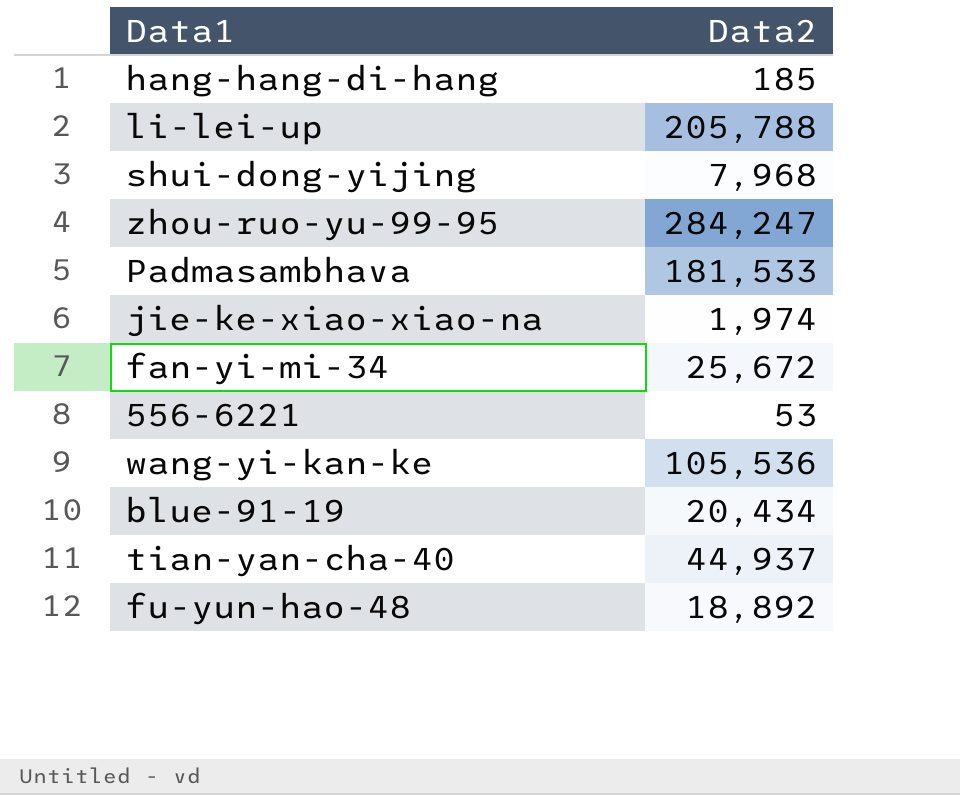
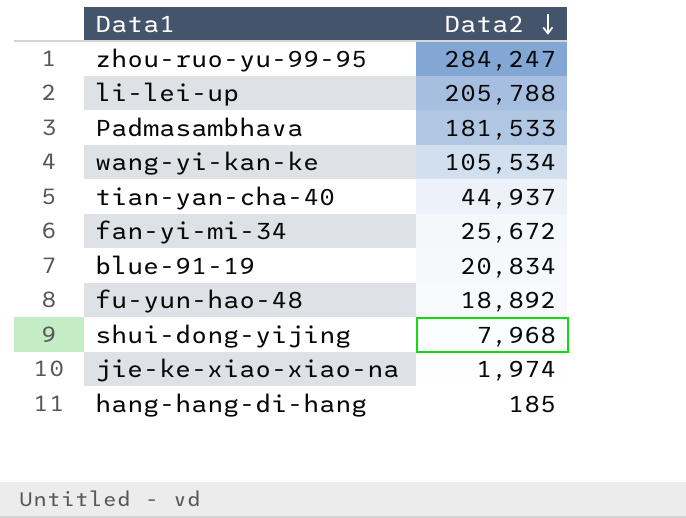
row order: none -> Data2 descending
row 556-6221: 53 -> none
wang-yi-kan-ke | Data2: 105,536 -> 105,534
blue-91-19 | Data2: 20,434 -> 20,834

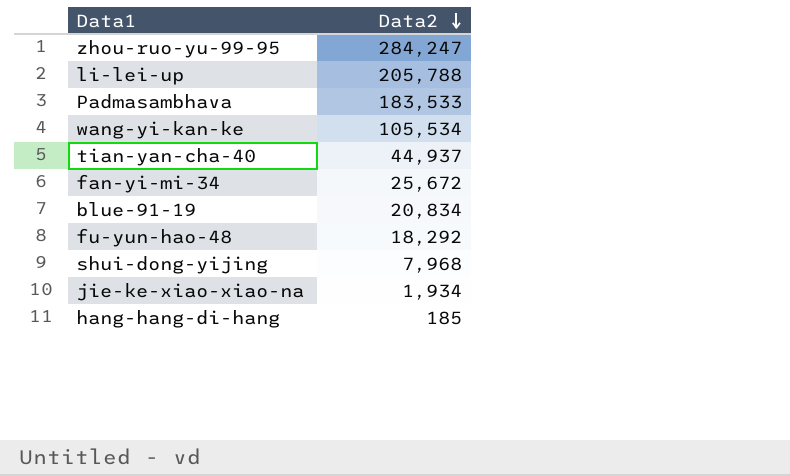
Padmasambhava | Data2: 181,533 -> 183,533
fu-yun-hao-48 | Data2: 18,892 -> 18,292
jie-ke-xiao-xiao-na | Data2: 1,974 -> 1,934

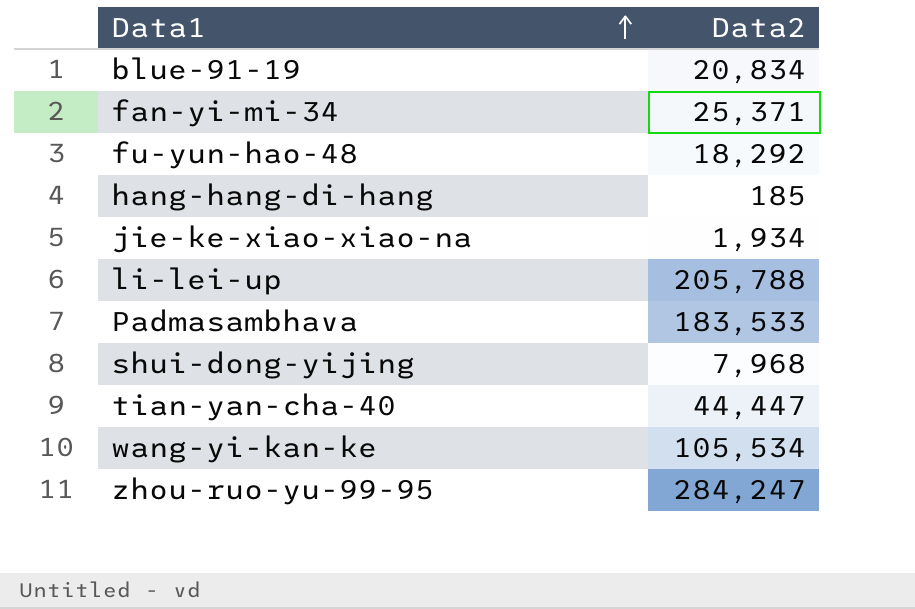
row order: Data2 descending -> Data1 ascending
fan-yi-mi-34 | Data2: 25,672 -> 25,371
tian-yan-cha-40 | Data2: 44,937 -> 44,447

